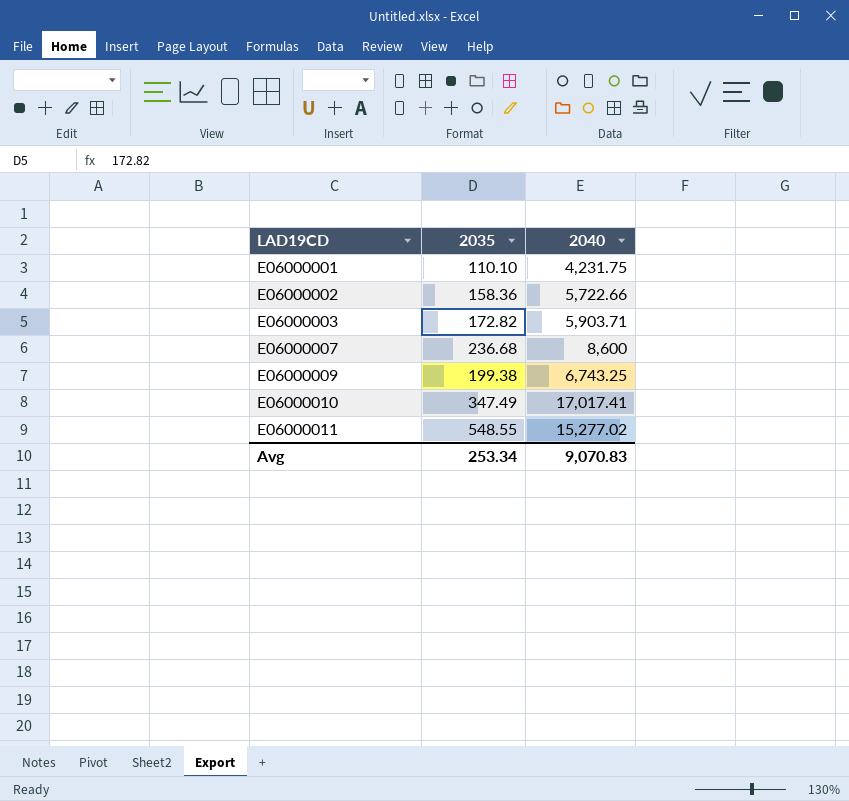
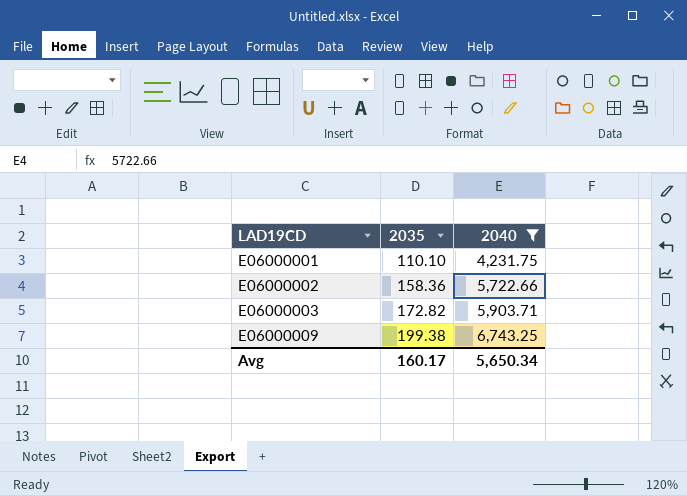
filter: none -> 2040 <= 6,743.25
Avg | 2035: 253.34 -> 160.17
Avg | 2040: 9,070.83 -> 5,650.34

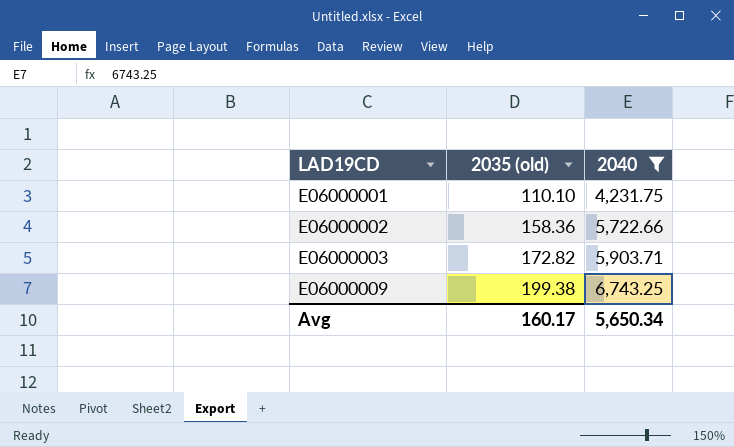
column name: 2035 -> 2035 (old)

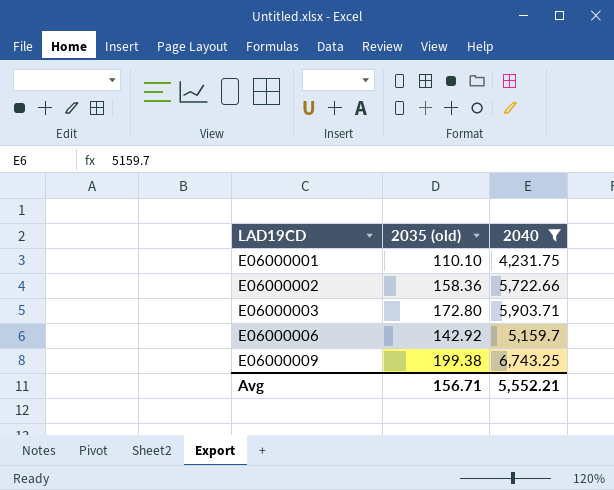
E06000003 | 2035 (old): 172.82 -> 172.80
row E06000006: none -> 142.92 | 5,159.7
Avg | 2035 (old): 160.17 -> 156.71
Avg | 2040: 5,650.34 -> 5,552.21

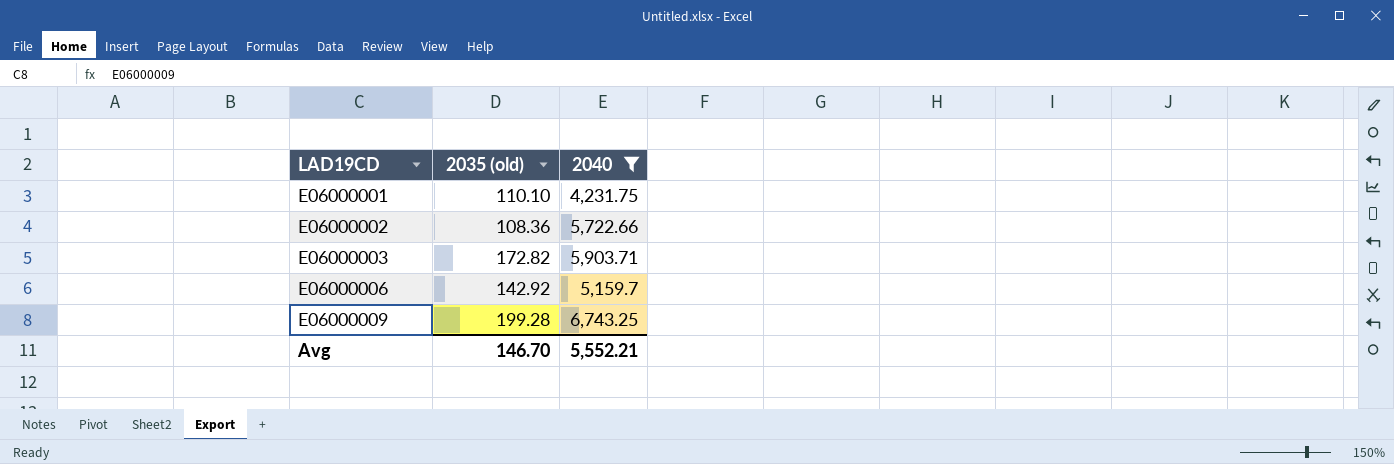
E06000002 | 2035 (old): 158.36 -> 108.36
E06000003 | 2035 (old): 172.80 -> 172.82
E06000009 | 2035 (old): 199.38 -> 199.28
Avg | 2035 (old): 156.71 -> 146.70

